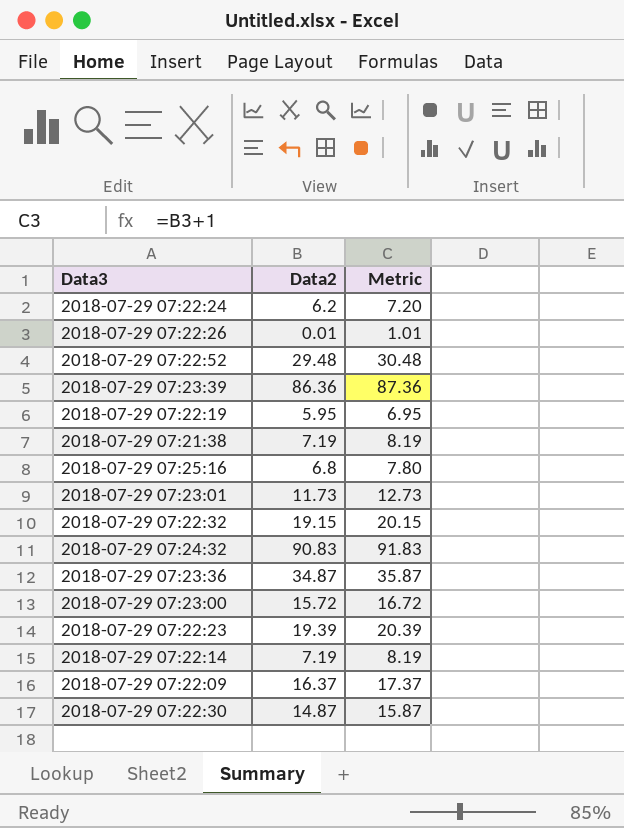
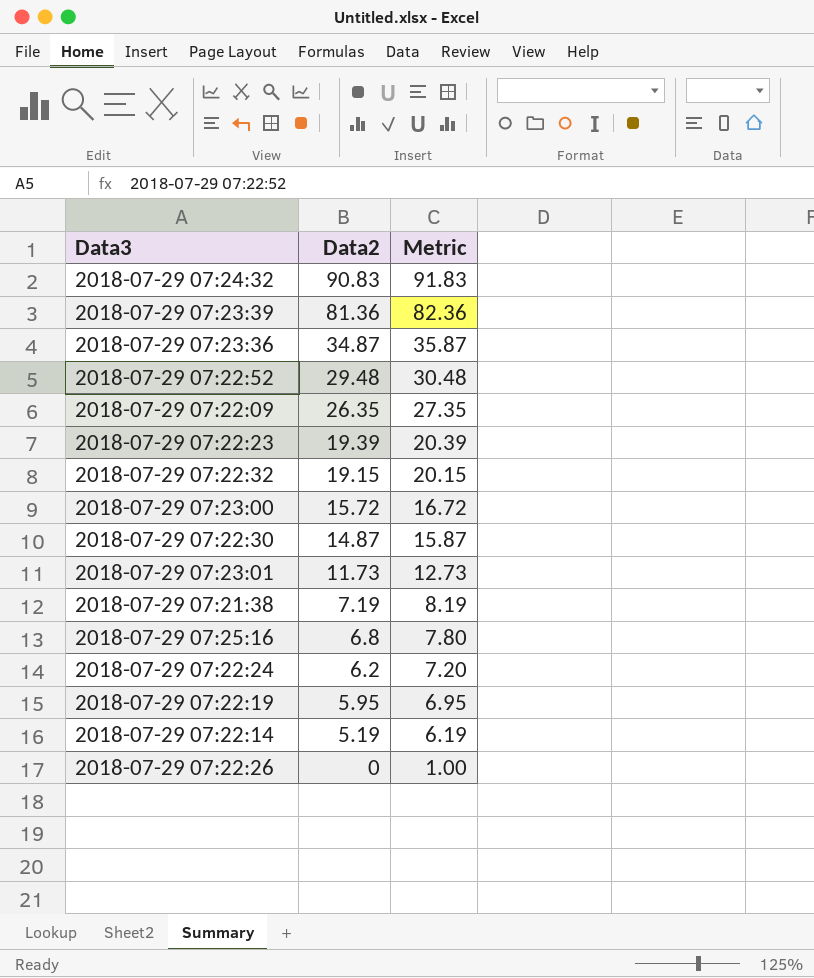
row order: none -> Data2 descending
2018-07-29 07:23:39 | Data2: 86.36 -> 81.36
2018-07-29 07:23:39 | Metric: 87.36 -> 82.36
2018-07-29 07:22:09 | Data2: 16.37 -> 26.35
2018-07-29 07:22:09 | Metric: 17.37 -> 27.35
2018-07-29 07:22:14 | Data2: 7.19 -> 5.19
2018-07-29 07:22:14 | Metric: 8.19 -> 6.19
2018-07-29 07:22:26 | Data2: 0.01 -> 0
2018-07-29 07:22:26 | Metric: 1.01 -> 1.00

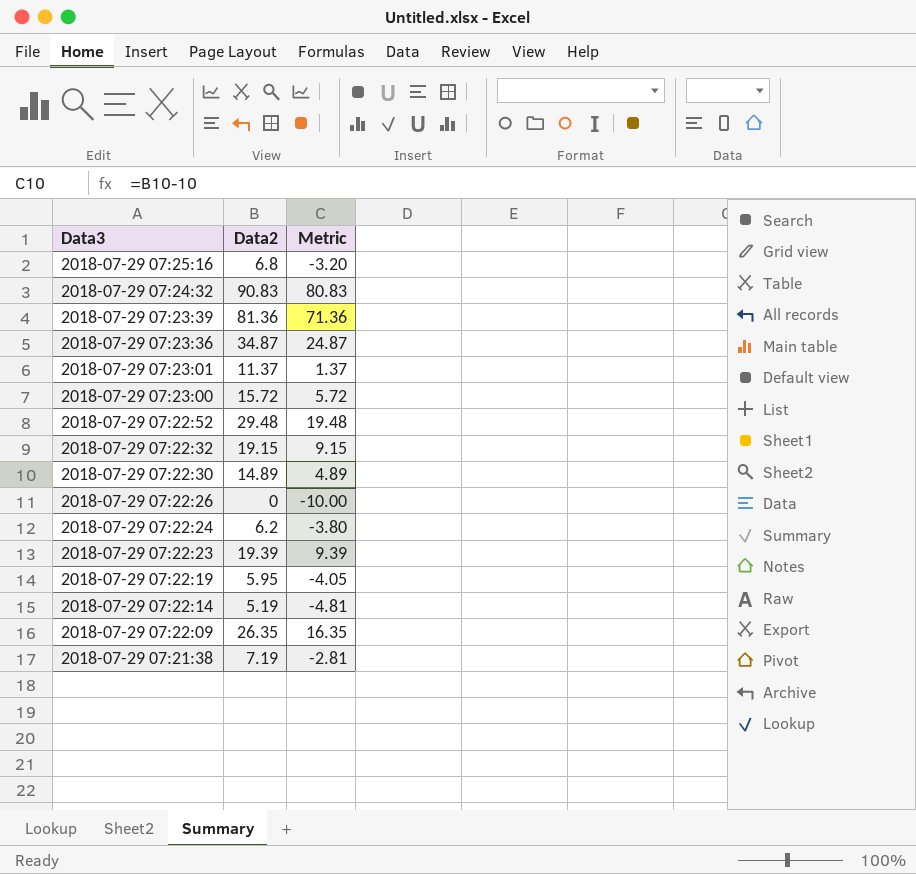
row order: Data2 descending -> Data3 descending
column Metric | formula: [Data2] + 1 -> [Data2] - 10
2018-07-29 07:23:01 | Data2: 11.73 -> 11.37
2018-07-29 07:22:30 | Data2: 14.87 -> 14.89

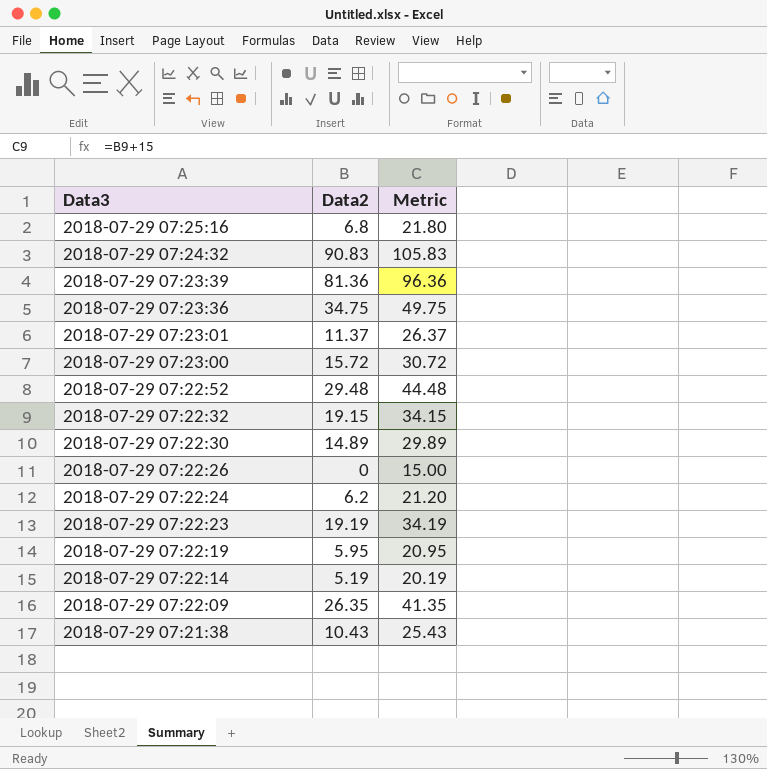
column Metric | formula: [Data2] - 10 -> [Data2] + 15
2018-07-29 07:23:36 | Data2: 34.87 -> 34.75
2018-07-29 07:22:23 | Data2: 19.39 -> 19.19
2018-07-29 07:21:38 | Data2: 7.19 -> 10.43

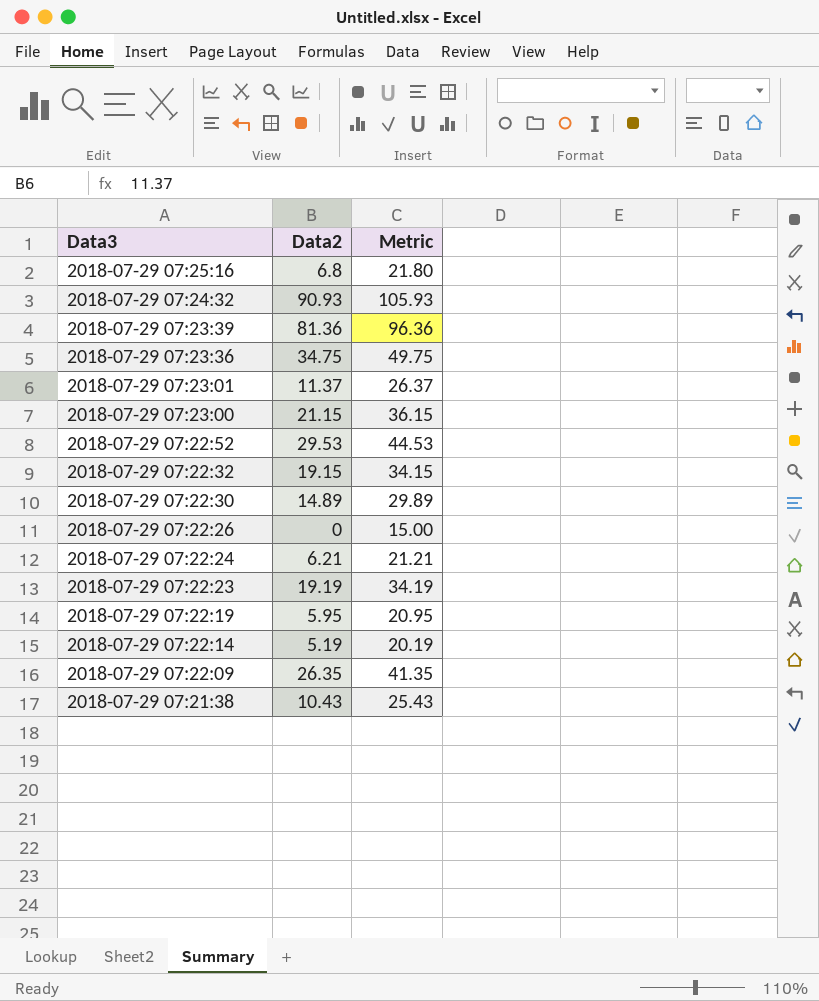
2018-07-29 07:24:32 | Data2: 90.83 -> 90.93
2018-07-29 07:24:32 | Metric: 105.83 -> 105.93
2018-07-29 07:23:00 | Data2: 15.72 -> 21.15
2018-07-29 07:23:00 | Metric: 30.72 -> 36.15
2018-07-29 07:22:52 | Data2: 29.48 -> 29.53
2018-07-29 07:22:52 | Metric: 44.48 -> 44.53
2018-07-29 07:22:24 | Data2: 6.2 -> 6.21
2018-07-29 07:22:24 | Metric: 21.20 -> 21.21

